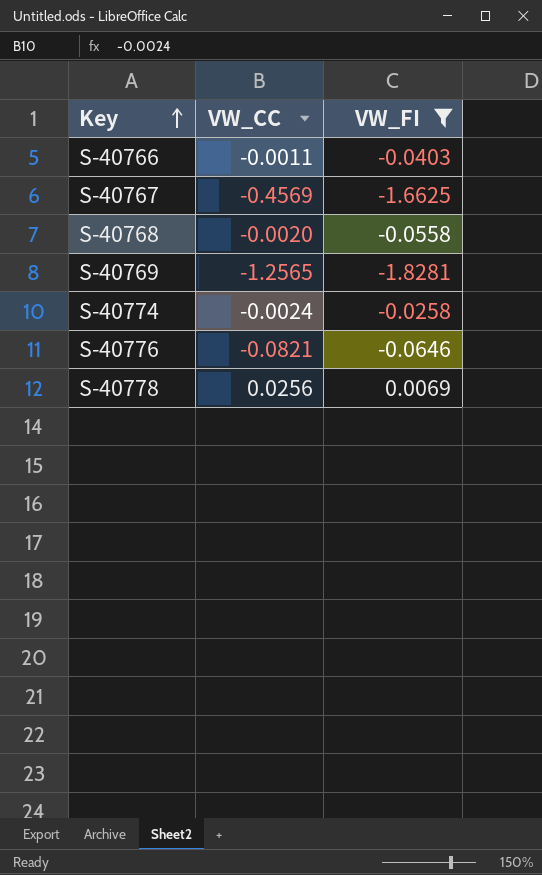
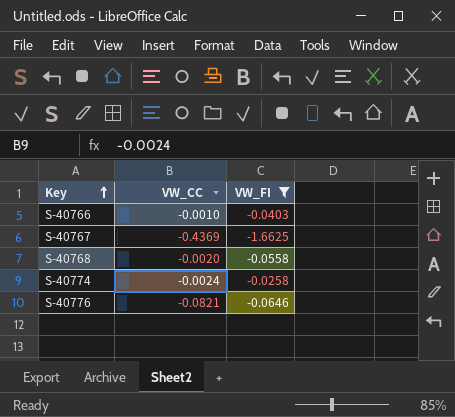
row S-40769: -1.2565 | -1.8281 -> none
row S-40778: 0.0256 | 0.0069 -> none
S-40766 | VW_CC: -0.0011 -> -0.0010
S-40767 | VW_CC: -0.4569 -> -0.4369

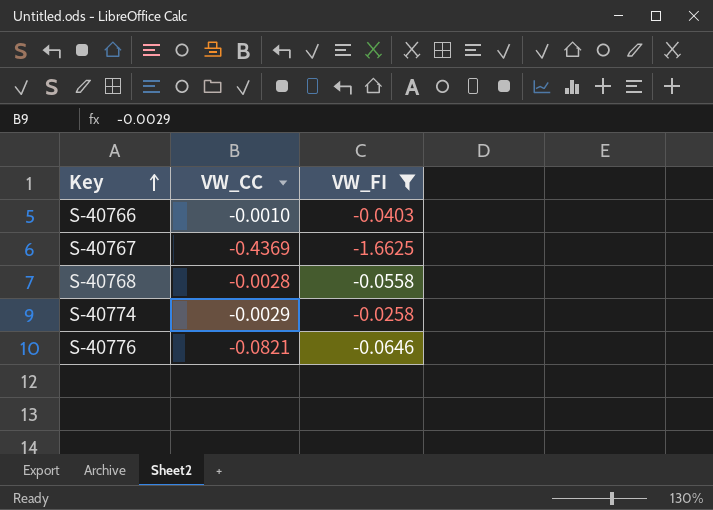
S-40768 | VW_CC: -0.0020 -> -0.0028
S-40774 | VW_CC: -0.0024 -> -0.0029

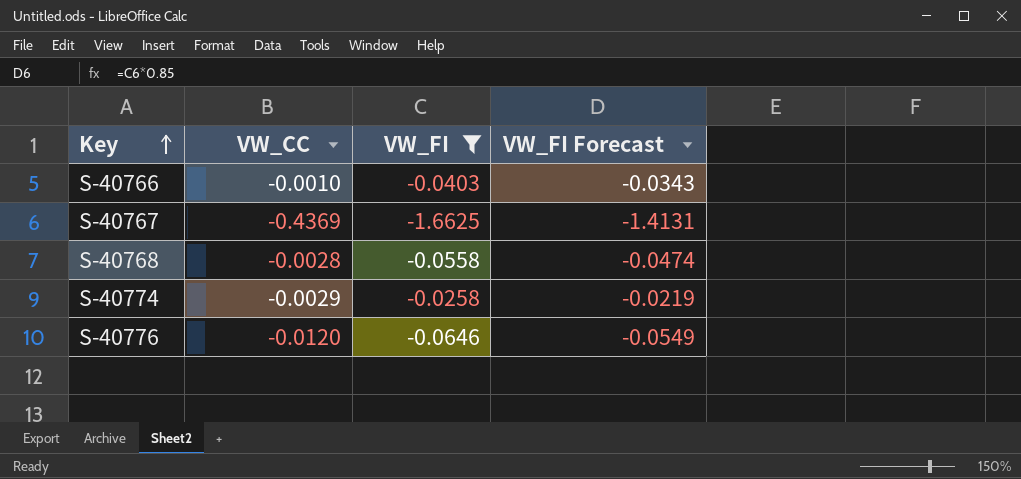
column VW_FI Forecast | formula: none -> [VW_FI] * 0.85
S-40776 | VW_CC: -0.0821 -> -0.0120

